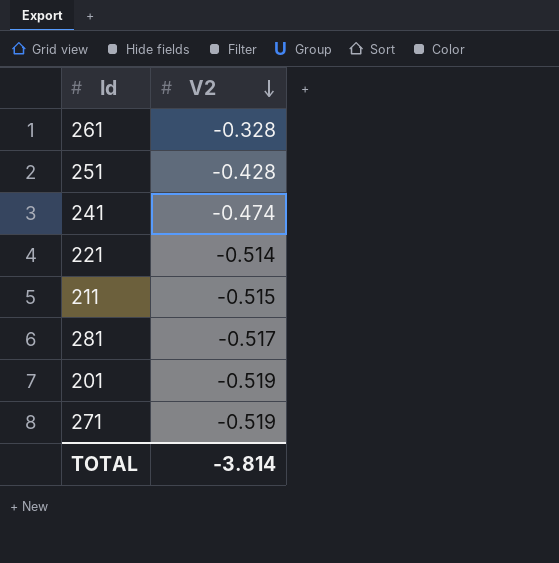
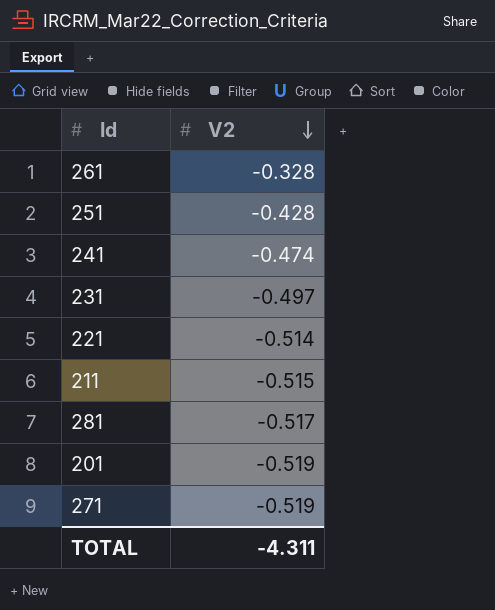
row 231: none -> -0.497
TOTAL | V2: -3.814 -> -4.311

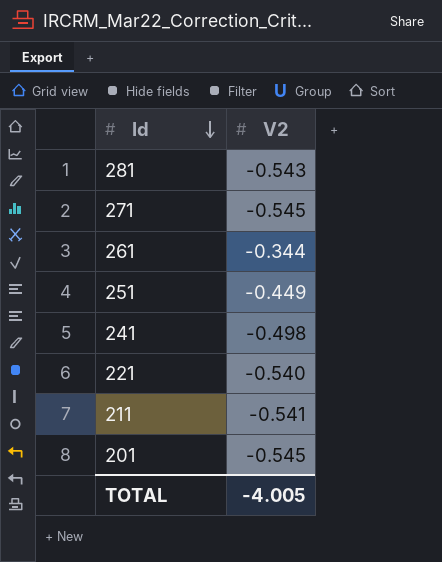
row order: V2 descending -> Id descending
row 231: -0.497 -> none
281 | V2: -0.517 -> -0.543
271 | V2: -0.519 -> -0.545
261 | V2: -0.328 -> -0.344
251 | V2: -0.428 -> -0.449
241 | V2: -0.474 -> -0.498
221 | V2: -0.514 -> -0.540
211 | V2: -0.515 -> -0.541
201 | V2: -0.519 -> -0.545
TOTAL | V2: -4.311 -> -4.005

